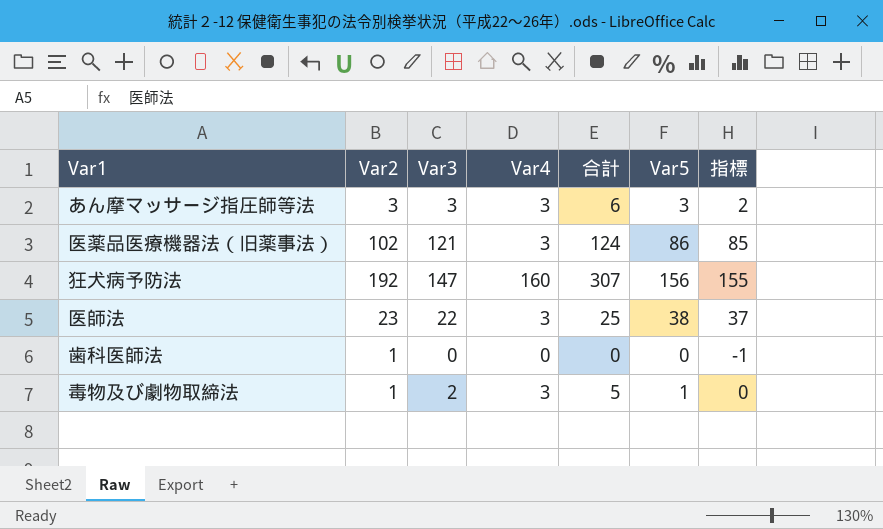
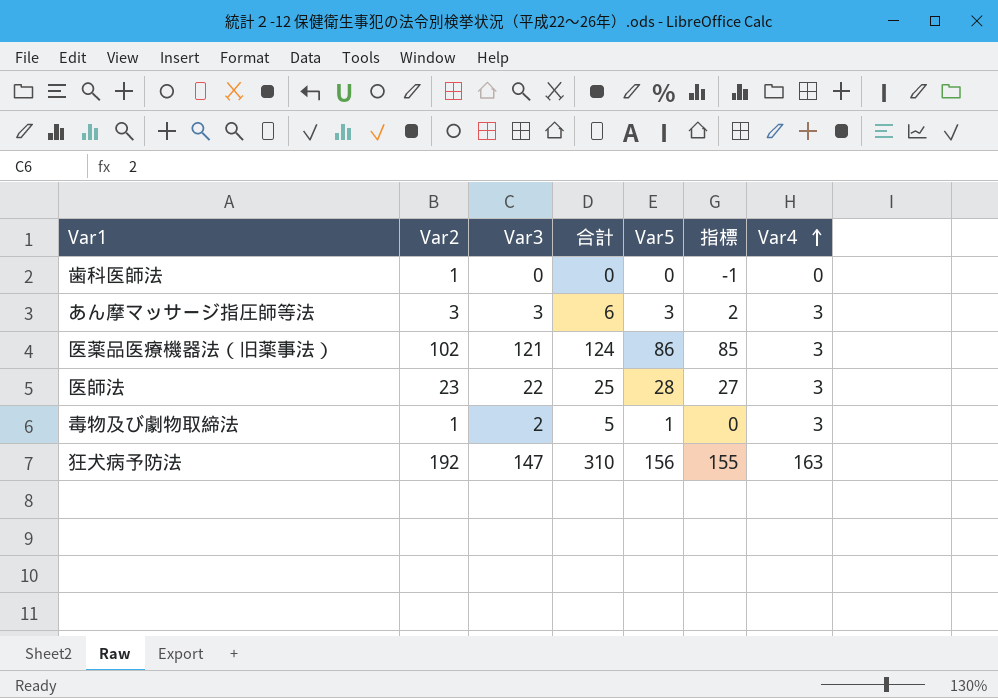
row order: none -> Var4 ascending
column Var4 | position: 4 -> 7
医師法 | Var5: 38 -> 28
医師法 | 指標: 37 -> 27
狂犬病予防法 | 合計: 307 -> 310
狂犬病予防法 | Var4: 160 -> 163

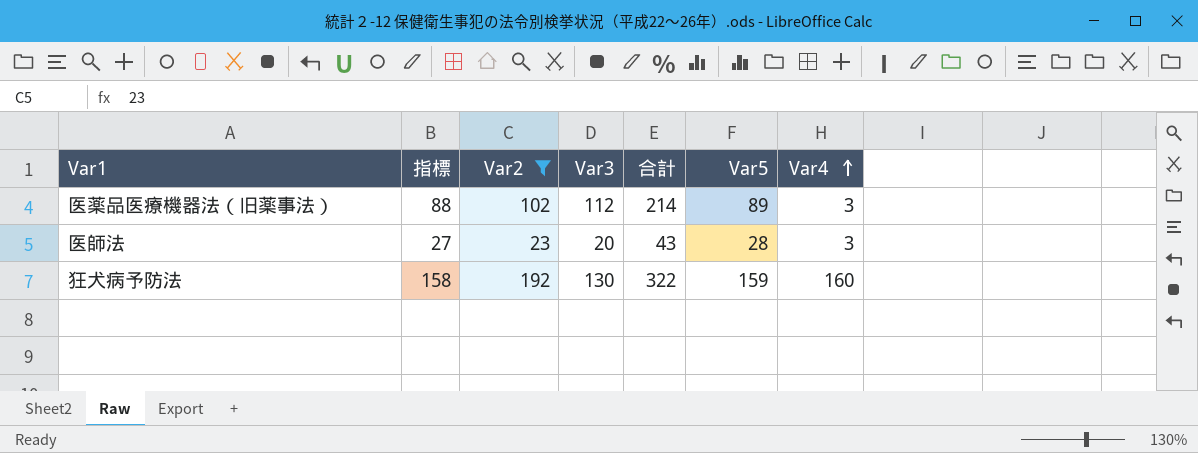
filter: none -> Var2 >= 23
column 指標 | position: 6 -> 2
column 合計 | formula: [Var3] + [Var4] -> [Var2] + [Var3]
医薬品医療機器法（旧薬事法） | 指標: 85 -> 88
医薬品医療機器法（旧薬事法） | Var3: 121 -> 112
医薬品医療機器法（旧薬事法） | Var5: 86 -> 89
医師法 | Var3: 22 -> 20
狂犬病予防法 | 指標: 155 -> 158
狂犬病予防法 | Var3: 147 -> 130
狂犬病予防法 | Var5: 156 -> 159
狂犬病予防法 | Var4: 163 -> 160

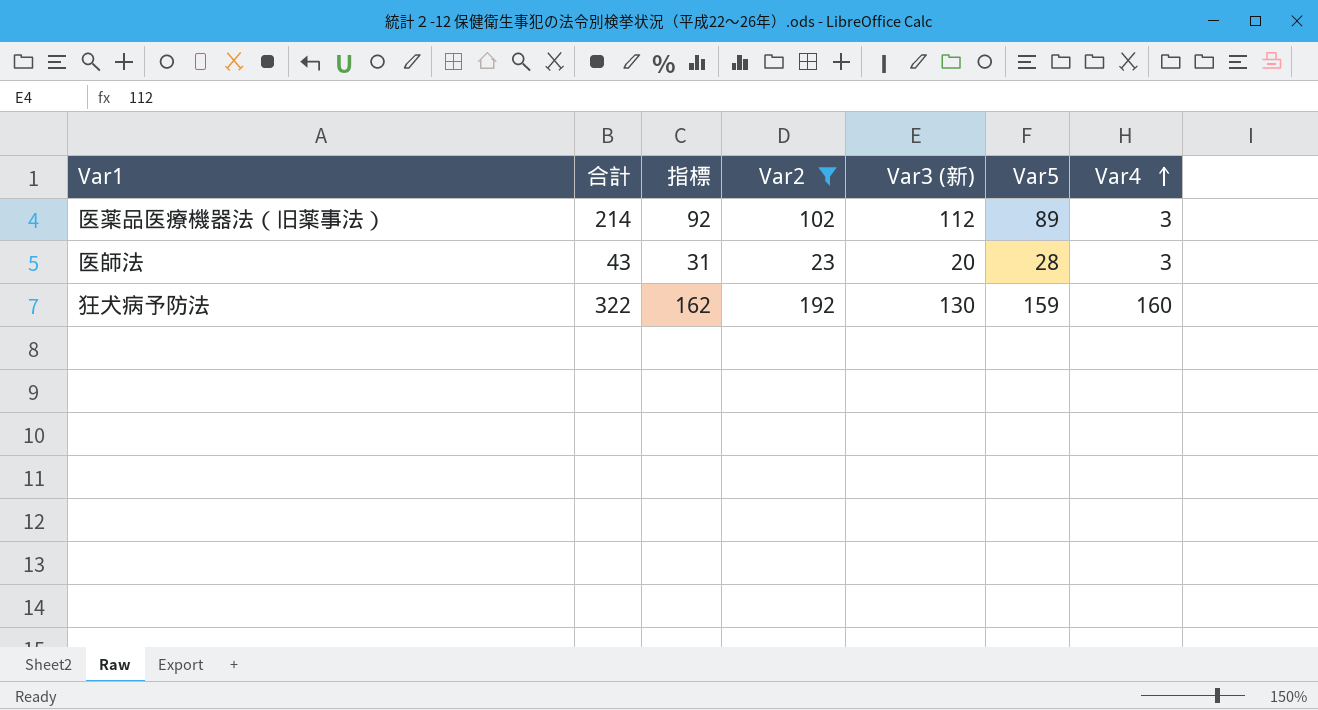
column 合計 | position: 5 -> 2
column 指標 | formula: [Var5] - 1 -> [Var5] + 3
column name: Var3 -> Var3 (新)

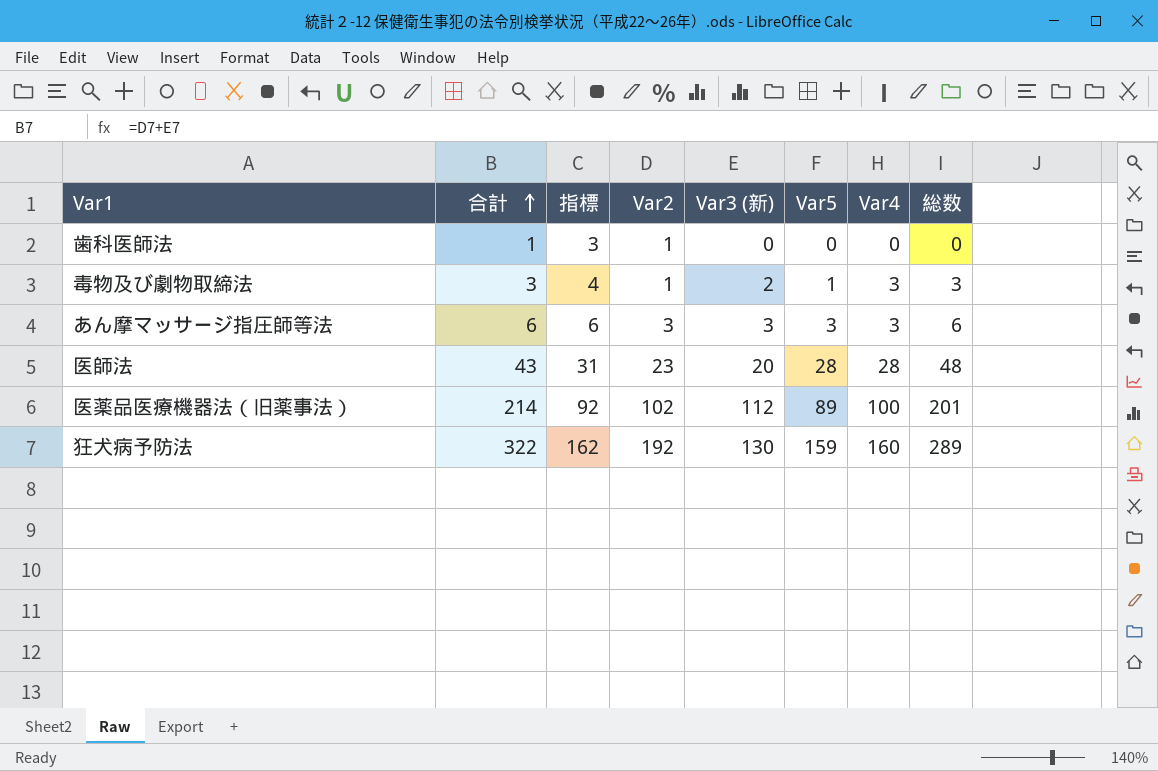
filter: Var2 >= 23 -> none
row order: Var4 ascending -> 合計 ascending
column 総数 | formula: none -> [Var3 (新)] + [Var5]
医師法 | Var4: 3 -> 28
医薬品医療機器法（旧薬事法） | Var4: 3 -> 100

